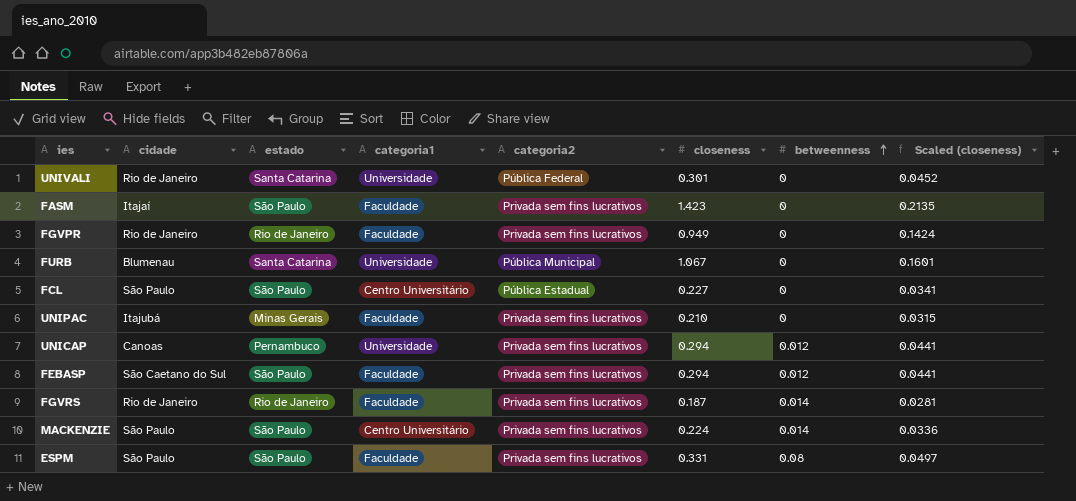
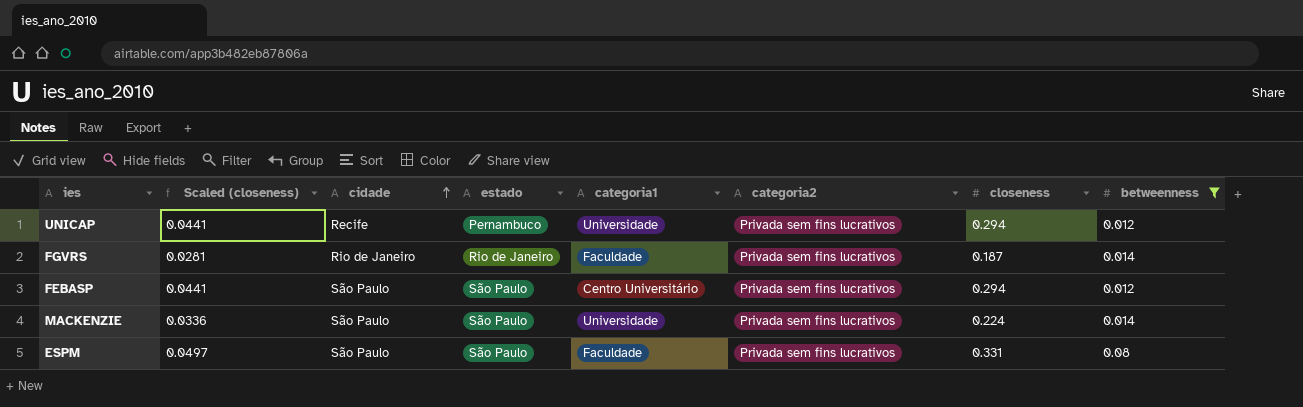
filter: none -> betweenness != 0
row order: betweenness ascending -> cidade ascending
column Scaled (closeness) | position: 8 -> 2
UNICAP | cidade: Canoas -> Recife
FEBASP | cidade: São Caetano do Sul -> São Paulo
FEBASP | categoria1: Faculdade -> Centro Universitário
MACKENZIE | categoria1: Centro Universitário -> Universidade

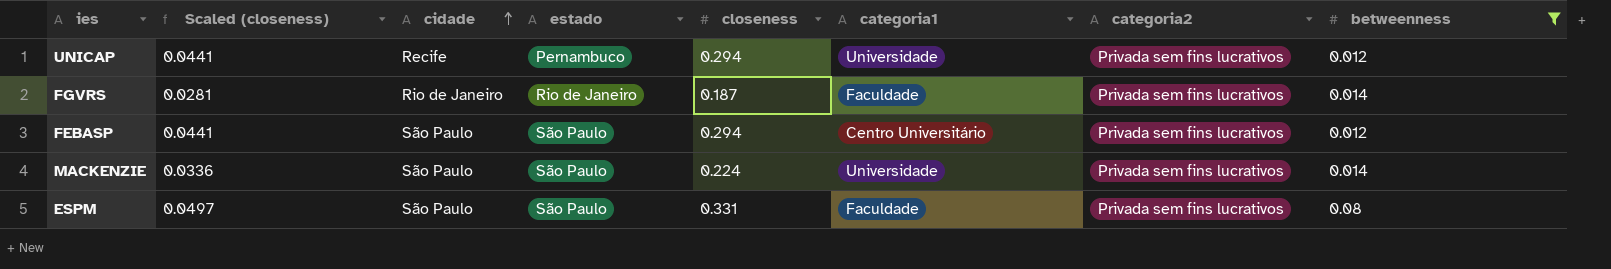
column closeness | position: 7 -> 5

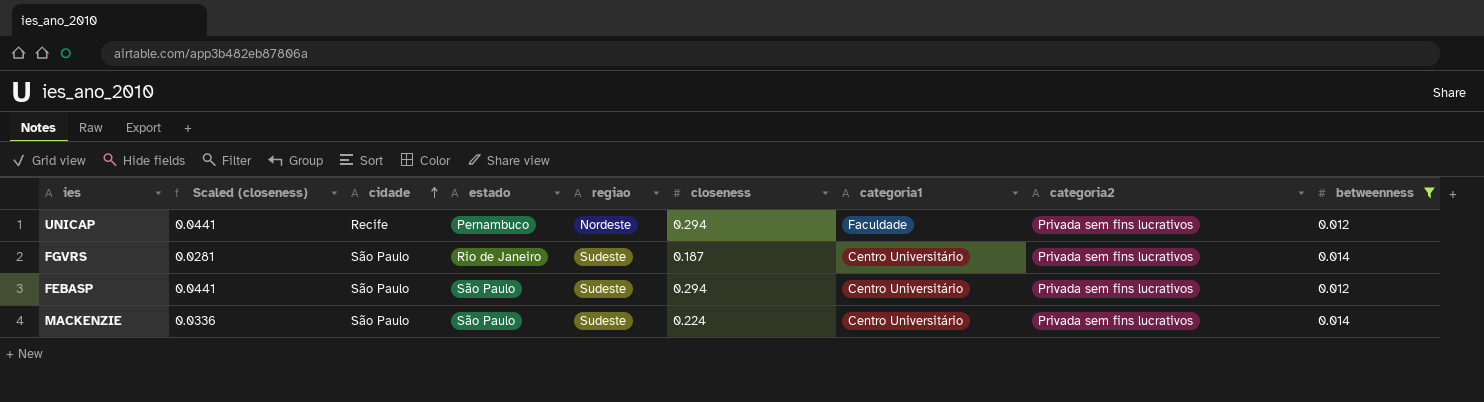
column regiao | position: none -> 5
row ESPM: 0.0497 | São Paulo | São Paulo | 0.331 | Faculdade | Privada sem fins lucrativos | 0.08 -> none
UNICAP | categoria1: Universidade -> Faculdade
FGVRS | cidade: Rio de Janeiro -> São Paulo
FGVRS | categoria1: Faculdade -> Centro Universitário
MACKENZIE | categoria1: Universidade -> Centro Universitário

